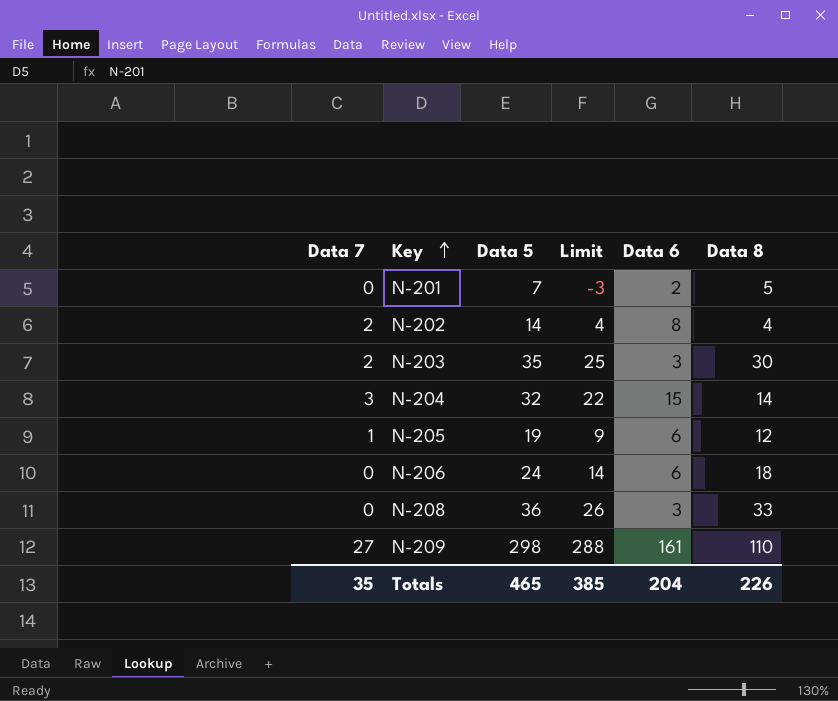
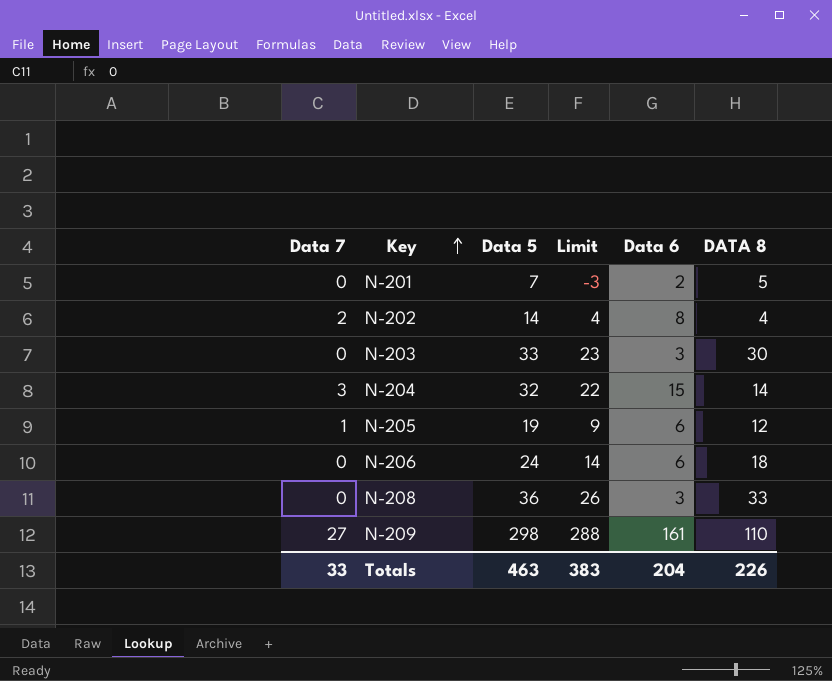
column name: Data 8 -> DATA 8
N-203 | Data 7: 2 -> 0
N-203 | Data 5: 35 -> 33
N-203 | Limit: 25 -> 23
Totals | Data 7: 35 -> 33
Totals | Data 5: 465 -> 463
Totals | Limit: 385 -> 383

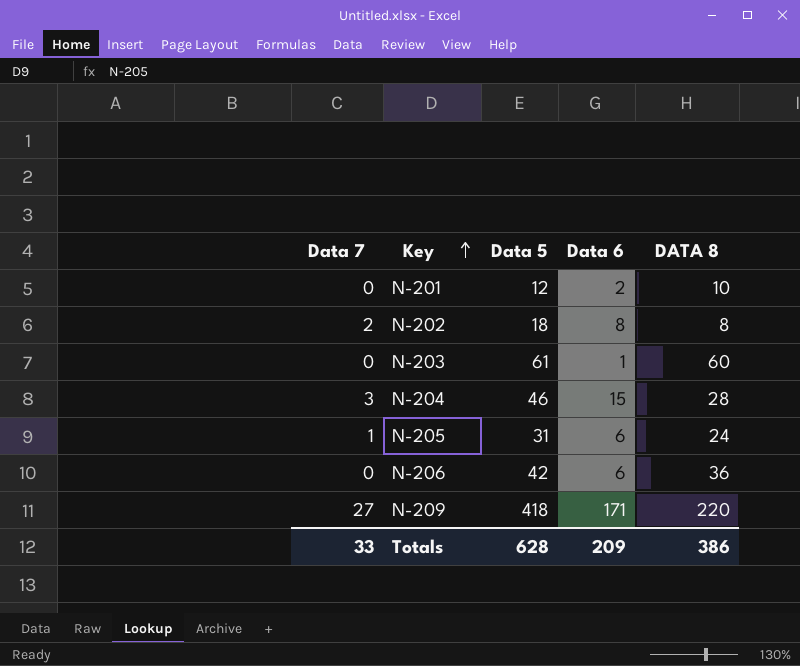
column Limit | formula: [Data 5] - 10 -> none
row N-208: 0 | 36 | 26 | 3 | 33 -> none
N-201 | Data 5: 7 -> 12
N-201 | DATA 8: 5 -> 10
N-202 | Data 5: 14 -> 18
N-202 | DATA 8: 4 -> 8
N-203 | Data 5: 33 -> 61
N-203 | Data 6: 3 -> 1
N-203 | DATA 8: 30 -> 60
N-204 | Data 5: 32 -> 46
N-204 | DATA 8: 14 -> 28
N-205 | Data 5: 19 -> 31
N-205 | DATA 8: 12 -> 24
N-206 | Data 5: 24 -> 42
N-206 | DATA 8: 18 -> 36
N-209 | Data 5: 298 -> 418
N-209 | Data 6: 161 -> 171
N-209 | DATA 8: 110 -> 220
Totals | Data 5: 463 -> 628
Totals | Data 6: 204 -> 209
Totals | DATA 8: 226 -> 386

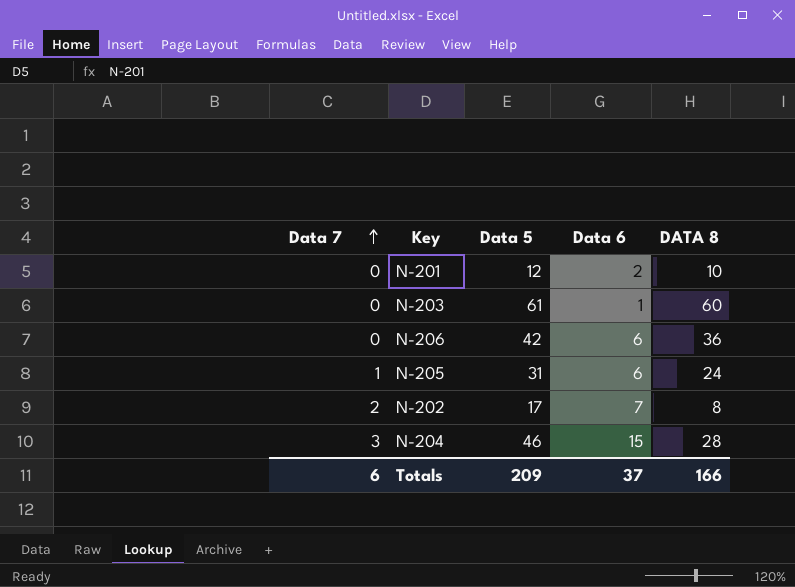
row order: Key ascending -> Data 7 ascending
row N-209: 27 | 418 | 171 | 220 -> none
N-202 | Data 5: 18 -> 17
N-202 | Data 6: 8 -> 7
Totals | Data 7: 33 -> 6
Totals | Data 5: 628 -> 209
Totals | Data 6: 209 -> 37
Totals | DATA 8: 386 -> 166

